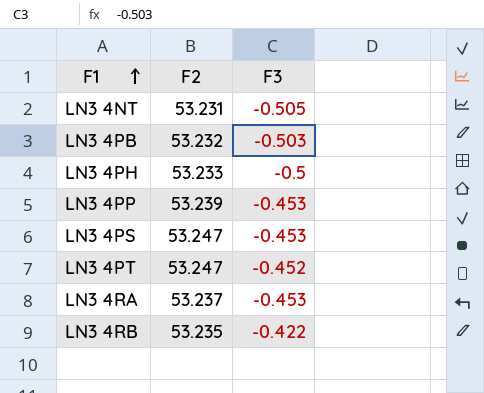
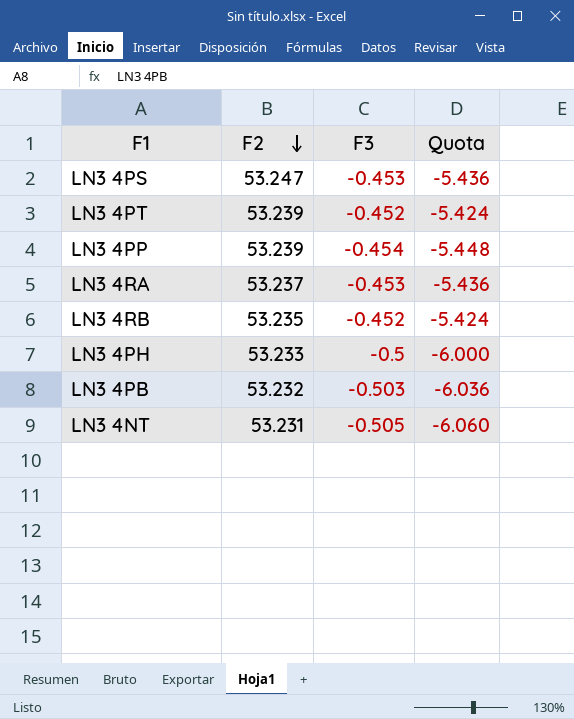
row order: F1 ascending -> F2 descending
column Quota | formula: none -> [F3] * 12
LN3 4PT | F2: 53.247 -> 53.239
LN3 4PP | F3: -0.453 -> -0.454
LN3 4RB | F3: -0.422 -> -0.452

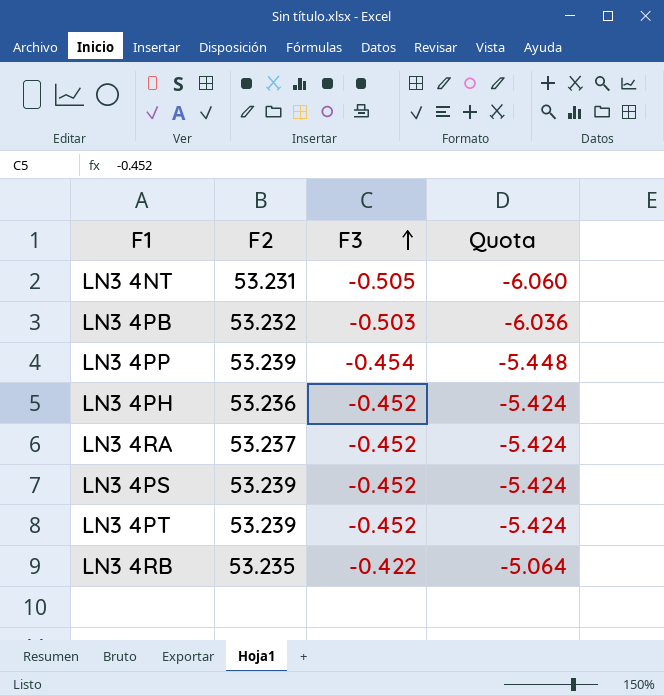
row order: F2 descending -> F3 ascending
LN3 4PH | F2: 53.233 -> 53.236
LN3 4PH | F3: -0.5 -> -0.452
LN3 4PH | Quota: -6.000 -> -5.424
LN3 4RA | F3: -0.453 -> -0.452
LN3 4RA | Quota: -5.436 -> -5.424
LN3 4PS | F2: 53.247 -> 53.239
LN3 4PS | F3: -0.453 -> -0.452
LN3 4PS | Quota: -5.436 -> -5.424
LN3 4RB | F3: -0.452 -> -0.422
LN3 4RB | Quota: -5.424 -> -5.064

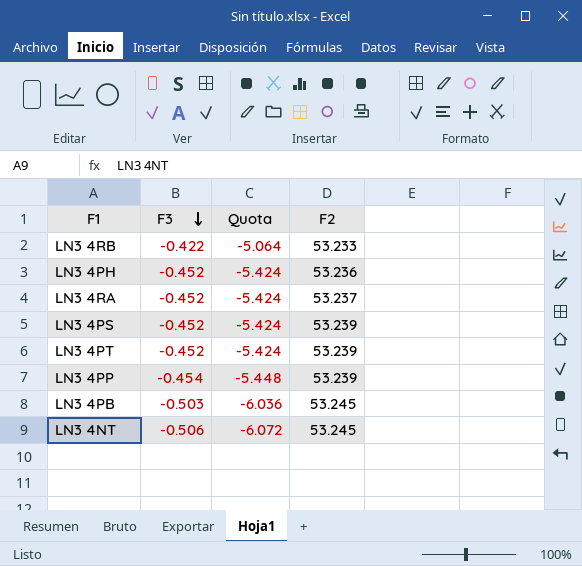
row order: F3 ascending -> F3 descending
column F2 | position: 2 -> 4
LN3 4RB | F2: 53.235 -> 53.233
LN3 4PB | F2: 53.232 -> 53.245
LN3 4NT | F3: -0.505 -> -0.506
LN3 4NT | Quota: -6.060 -> -6.072
LN3 4NT | F2: 53.231 -> 53.245

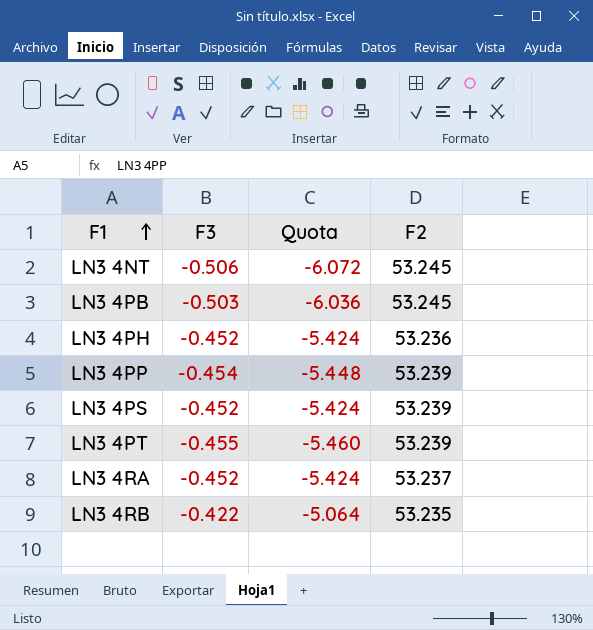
row order: F3 descending -> F1 ascending
LN3 4PT | F3: -0.452 -> -0.455
LN3 4PT | Quota: -5.424 -> -5.460
LN3 4RB | F2: 53.233 -> 53.235

